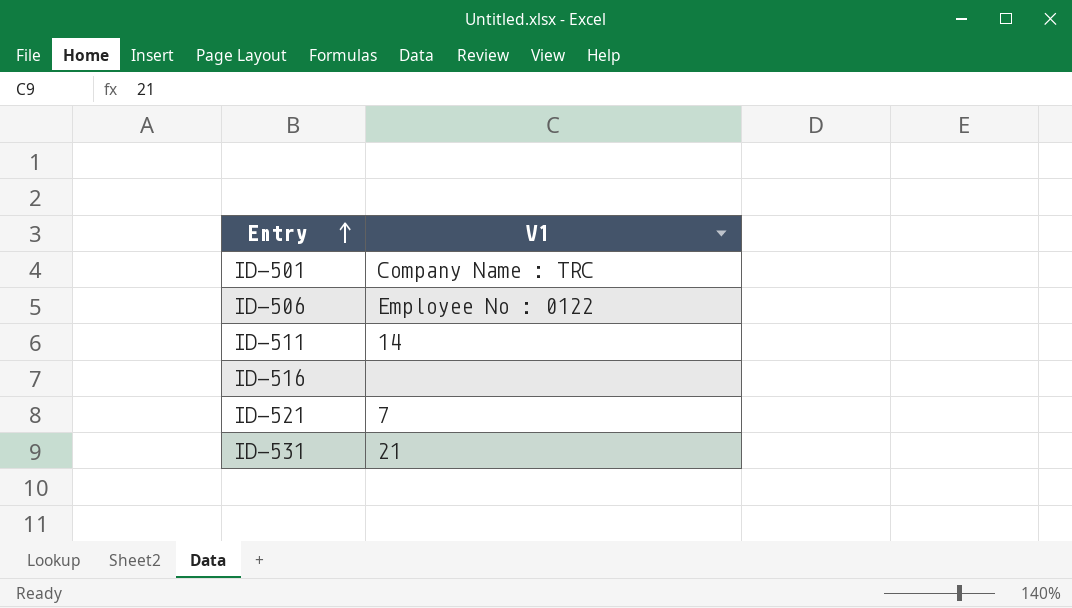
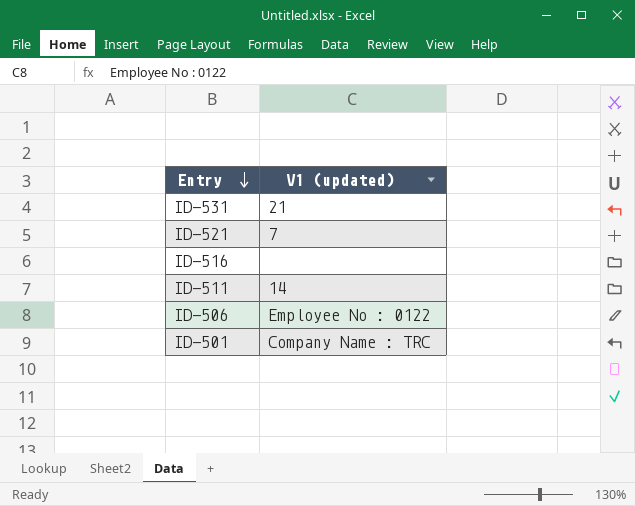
row order: Entry ascending -> Entry descending
column name: V1 -> V1 (updated)

